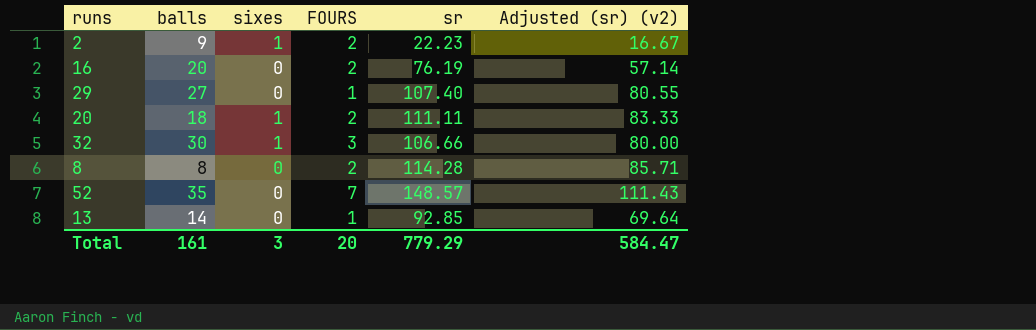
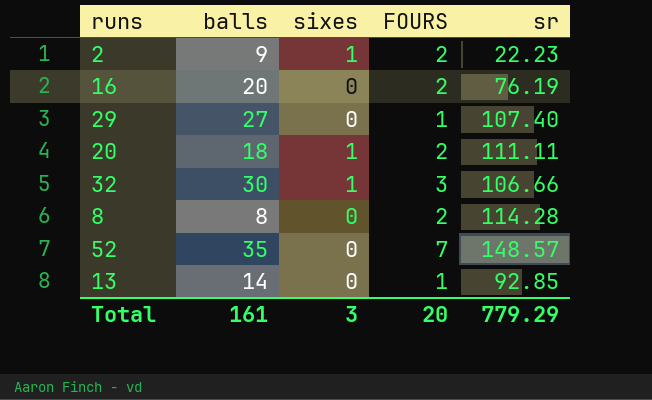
column Adjusted (sr) (v2) | formula: [sr] * 0.75 -> none

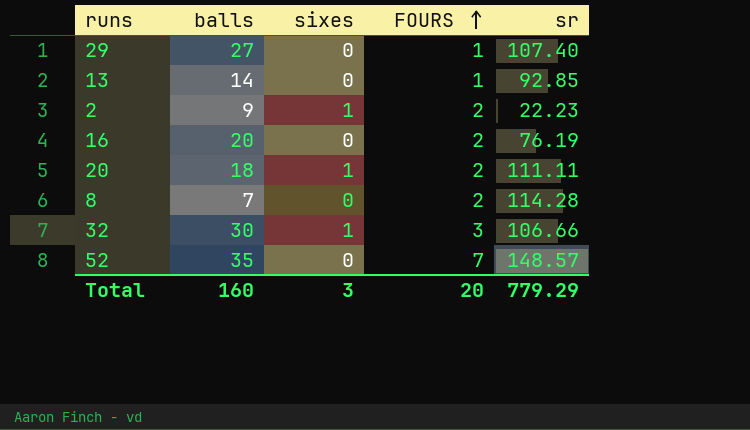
row order: none -> FOURS ascending
8 | balls: 8 -> 7
Total | balls: 161 -> 160

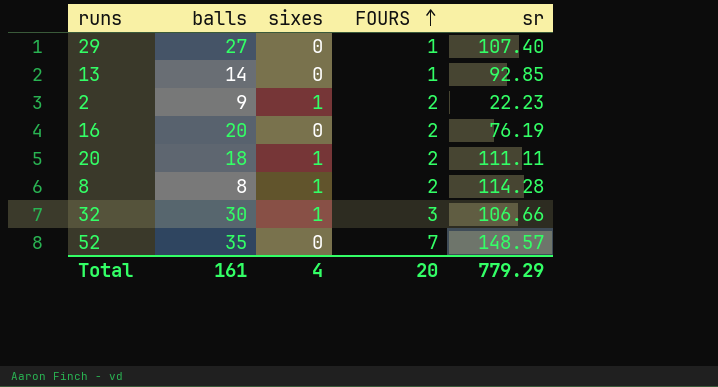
8 | balls: 7 -> 8
8 | sixes: 0 -> 1
Total | balls: 160 -> 161
Total | sixes: 3 -> 4

